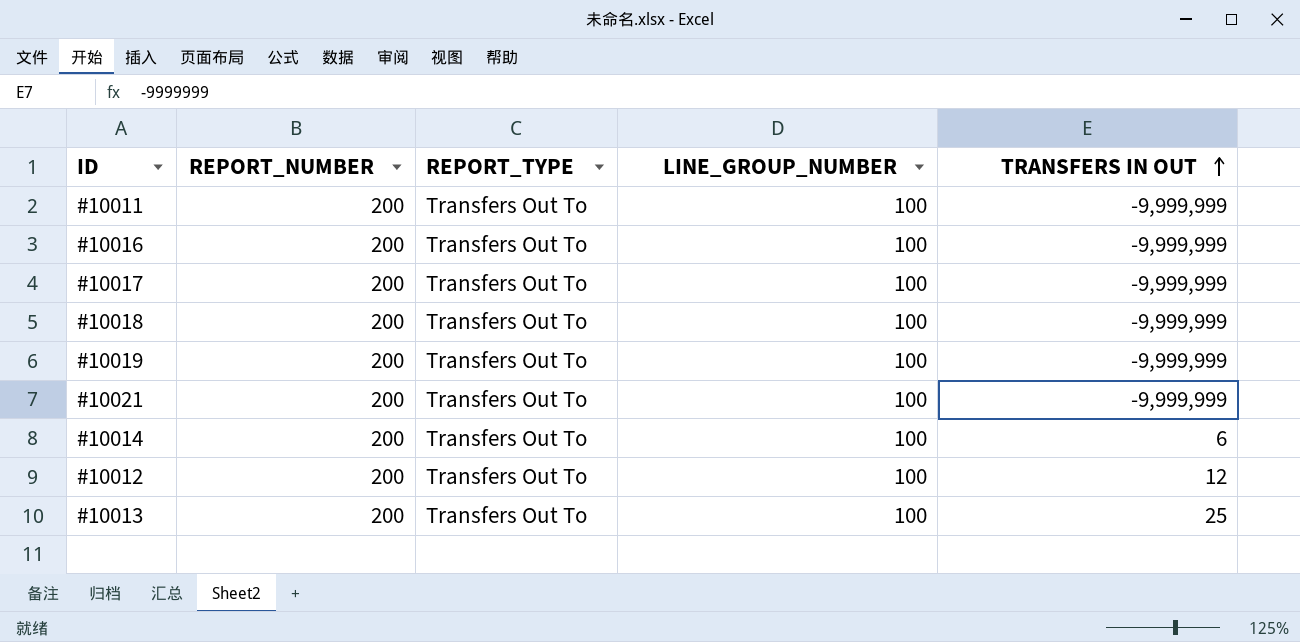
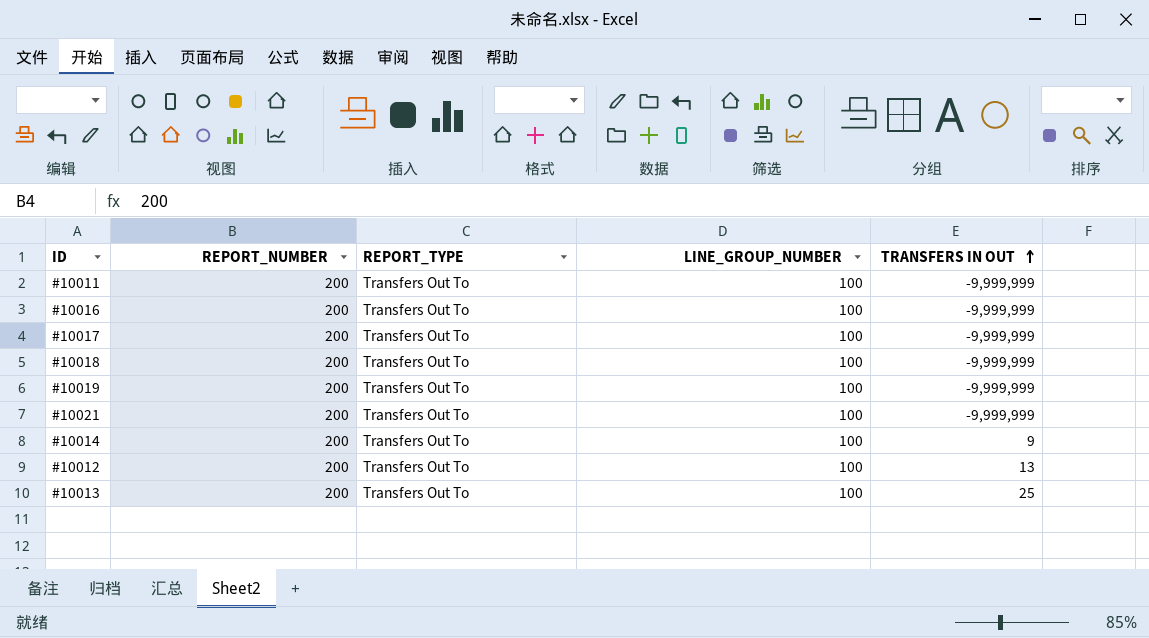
#10014 | TRANSFERS IN OUT: 6 -> 9
#10012 | TRANSFERS IN OUT: 12 -> 13

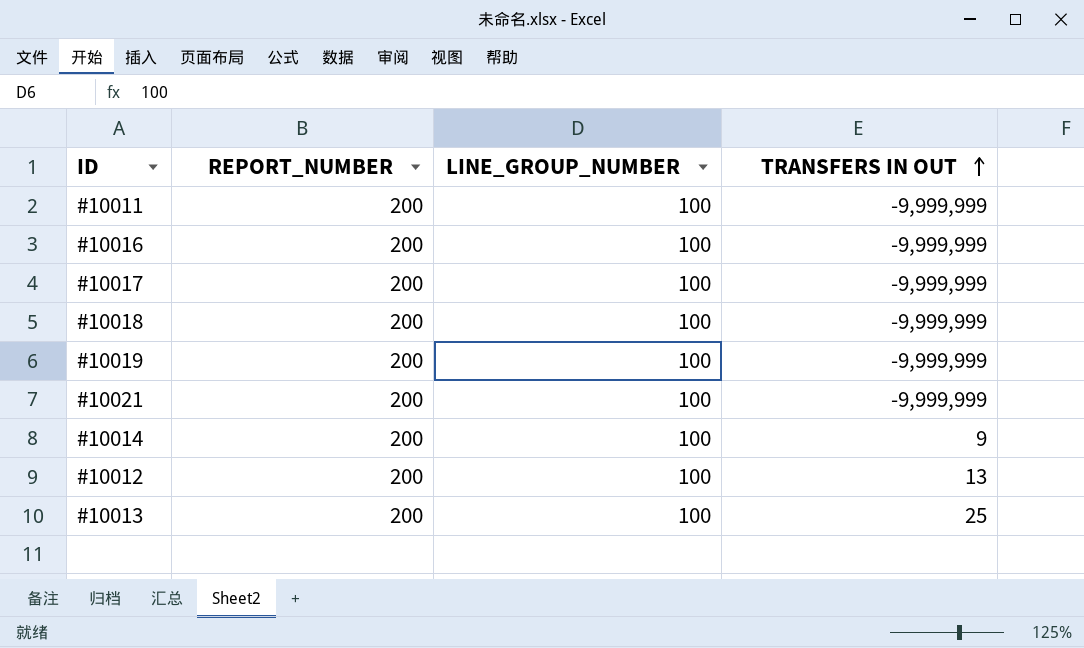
column REPORT_TYPE | position: 3 -> none

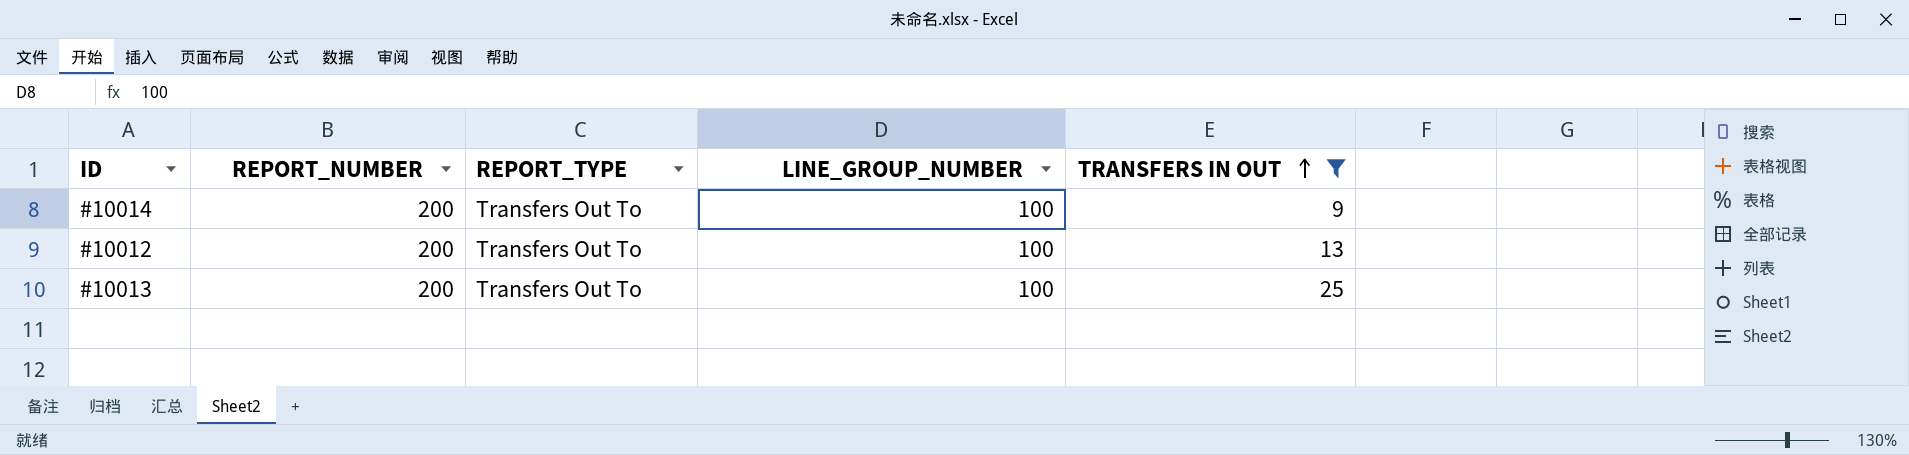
filter: none -> TRANSFERS IN OUT != -9,999,999
column REPORT_TYPE | position: none -> 3

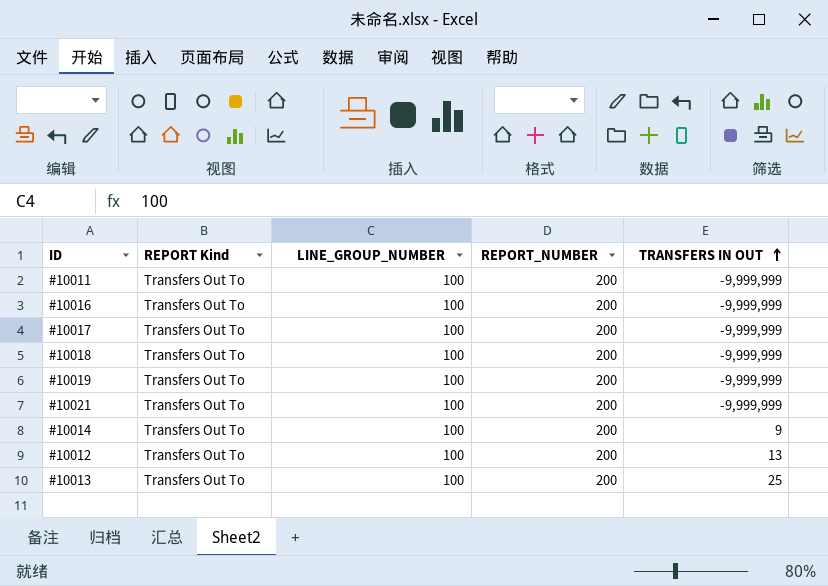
filter: TRANSFERS IN OUT != -9,999,999 -> none
column name: REPORT_TYPE -> REPORT Kind
column REPORT_NUMBER | position: 2 -> 4

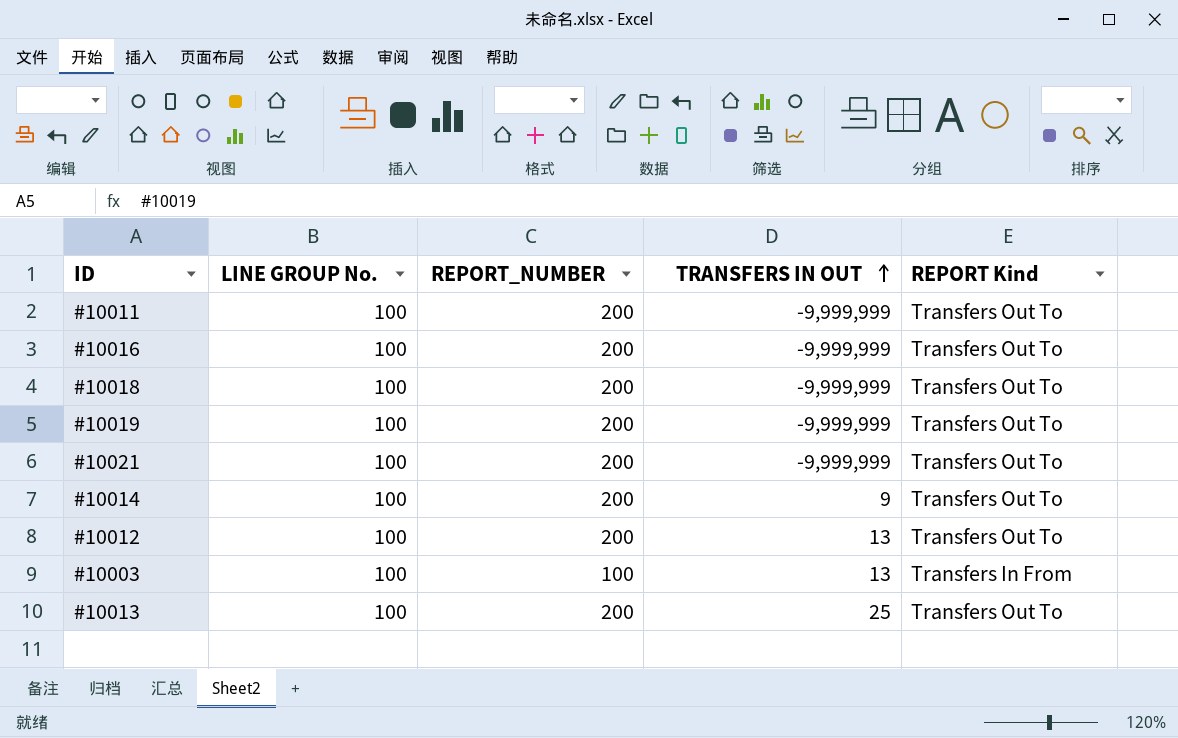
column name: LINE_GROUP_NUMBER -> LINE GROUP No.
column REPORT Kind | position: 2 -> 5
row #10017: Transfers Out To | 100 | 200 | -9,999,999 -> none
row #10003: none -> 100 | 100 | 13 | Transfers In From

